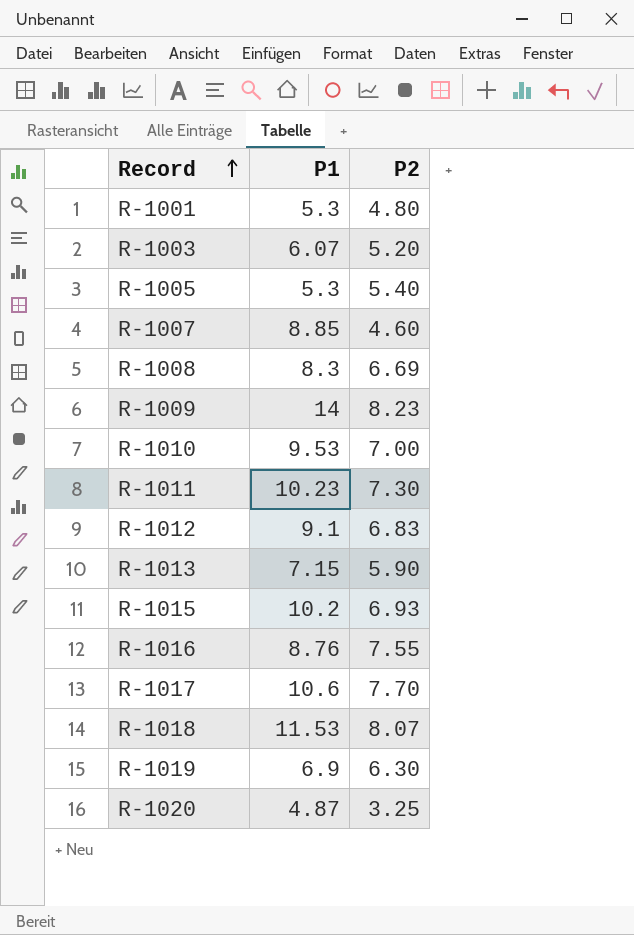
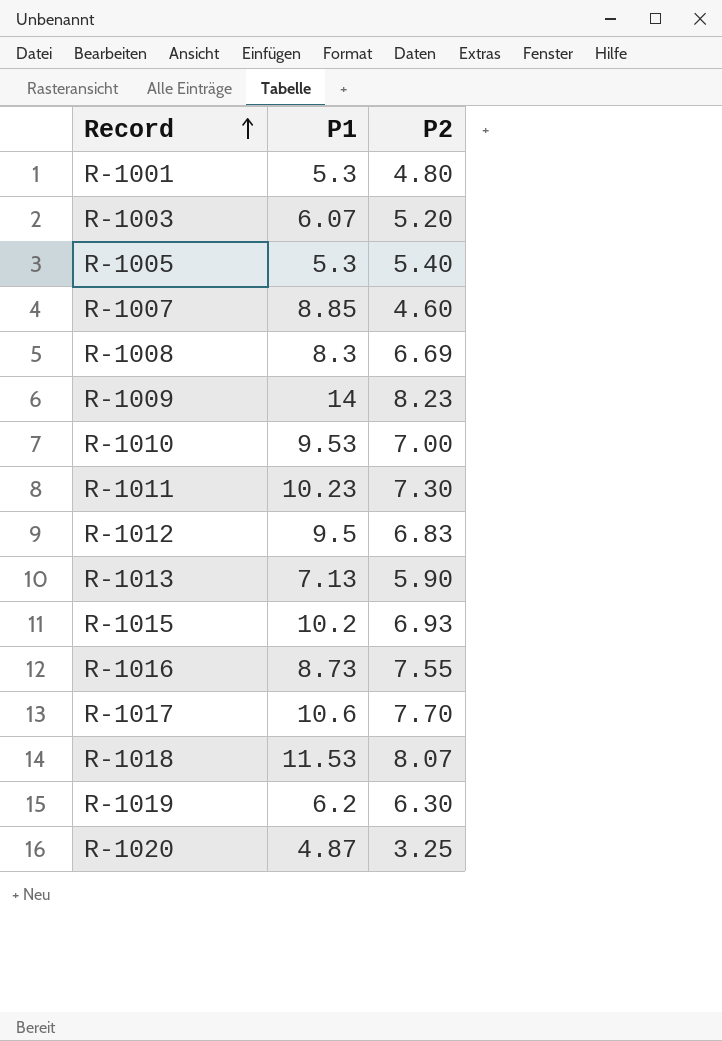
R-1012 | P1: 9.1 -> 9.5
R-1013 | P1: 7.15 -> 7.13
R-1016 | P1: 8.76 -> 8.73
R-1019 | P1: 6.9 -> 6.2

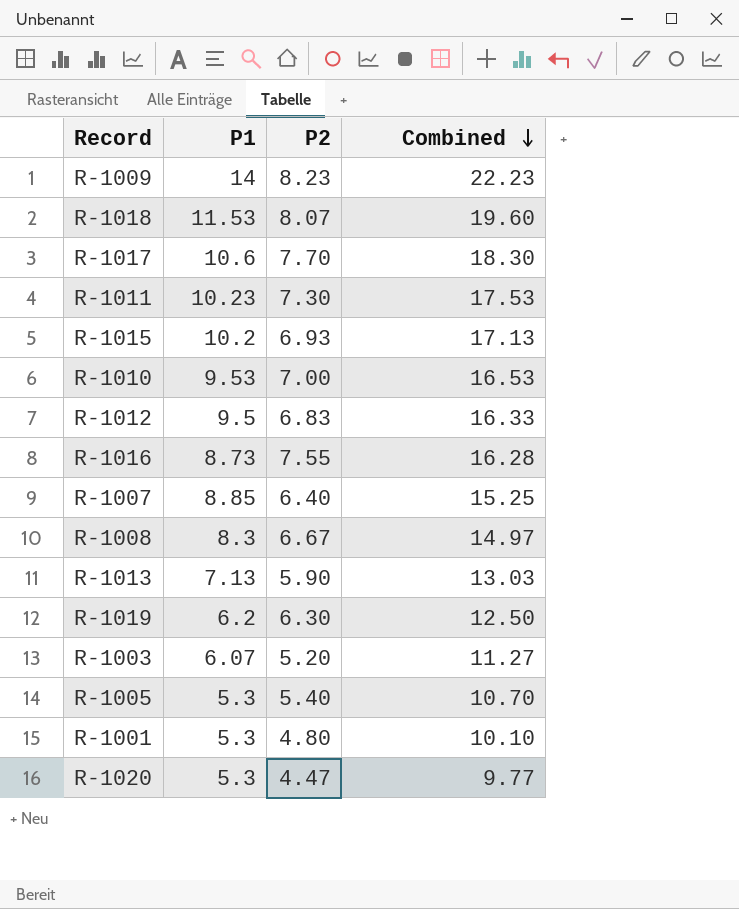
row order: Record ascending -> Combined descending
column Combined | formula: none -> [P1] + [P2]
R-1007 | P2: 4.60 -> 6.40
R-1008 | P2: 6.69 -> 6.67
R-1020 | P1: 4.87 -> 5.3
R-1020 | P2: 3.25 -> 4.47

